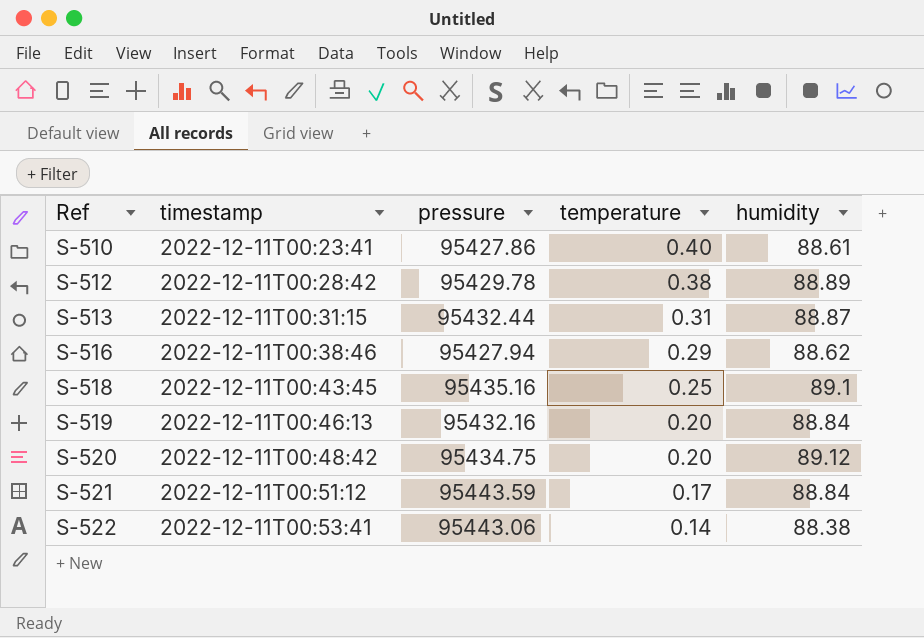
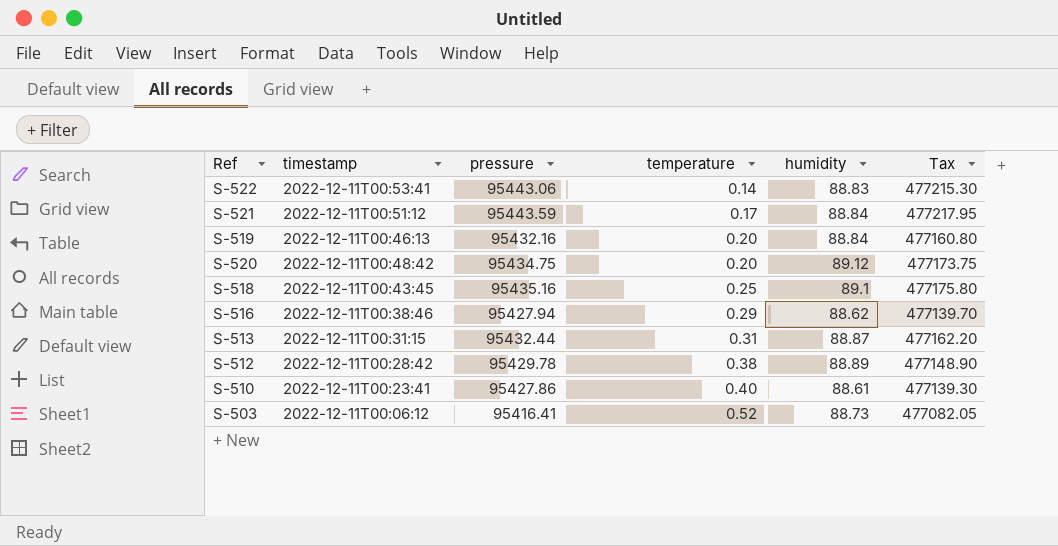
row order: Ref ascending -> temperature ascending
column Tax | formula: none -> [pressure] * 5
S-522 | humidity: 88.38 -> 88.83
row S-503: none -> 2022-12-11T00:06:12 | 95416.41 | 0.52 | 88.73 | 477082.05

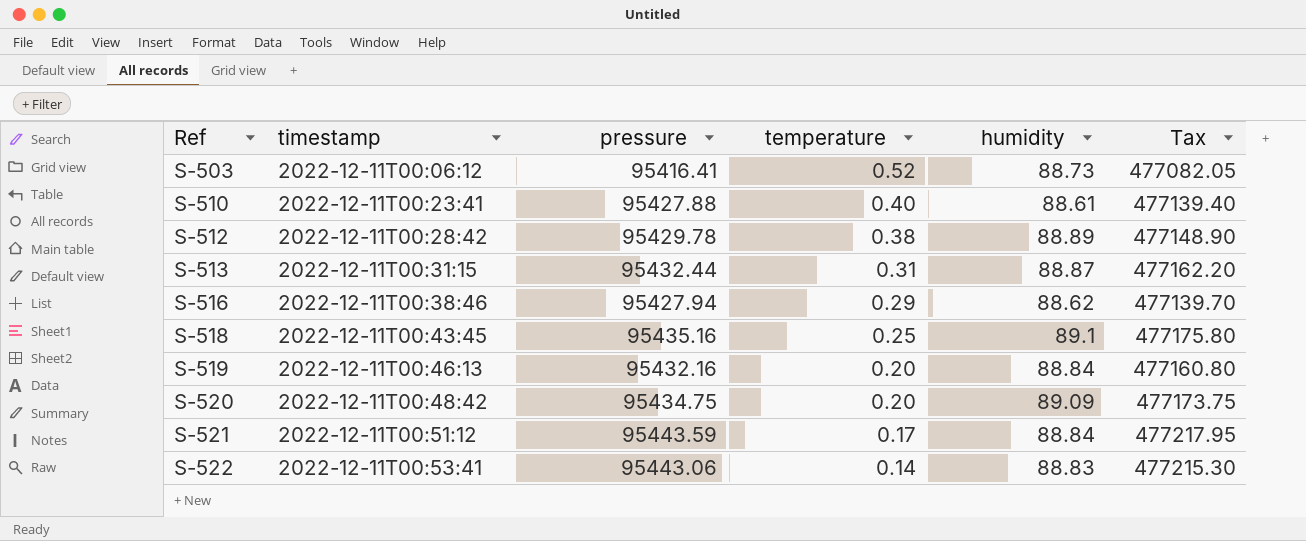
row order: temperature ascending -> Ref ascending
S-510 | pressure: 95427.86 -> 95427.88
S-510 | Tax: 477139.30 -> 477139.40
S-520 | humidity: 89.12 -> 89.09

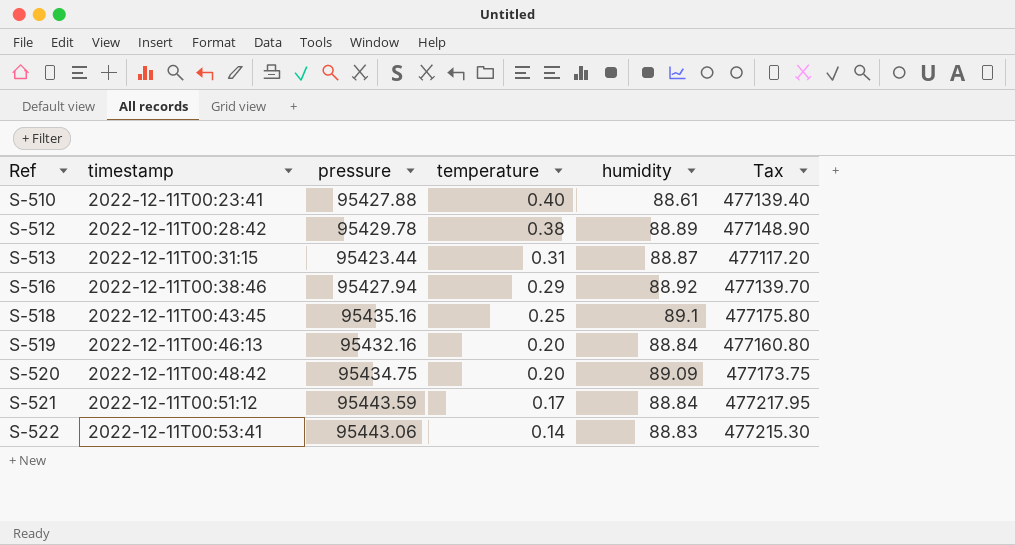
row S-503: 2022-12-11T00:06:12 | 95416.41 | 0.52 | 88.73 | 477082.05 -> none
S-513 | pressure: 95432.44 -> 95423.44
S-513 | Tax: 477162.20 -> 477117.20
S-516 | humidity: 88.62 -> 88.92

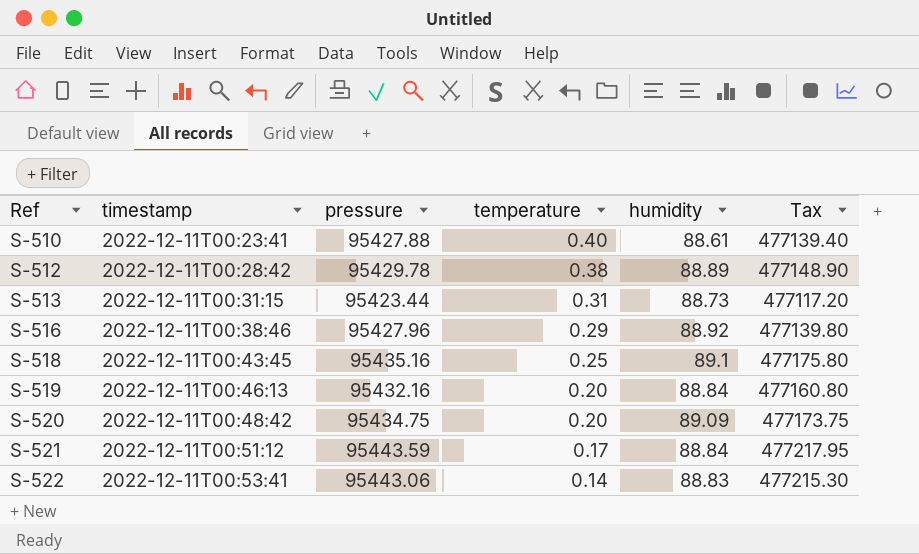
S-513 | humidity: 88.87 -> 88.73
S-516 | pressure: 95427.94 -> 95427.96
S-516 | Tax: 477139.70 -> 477139.80

